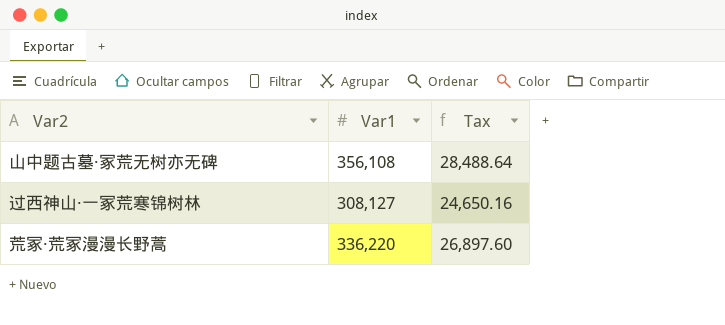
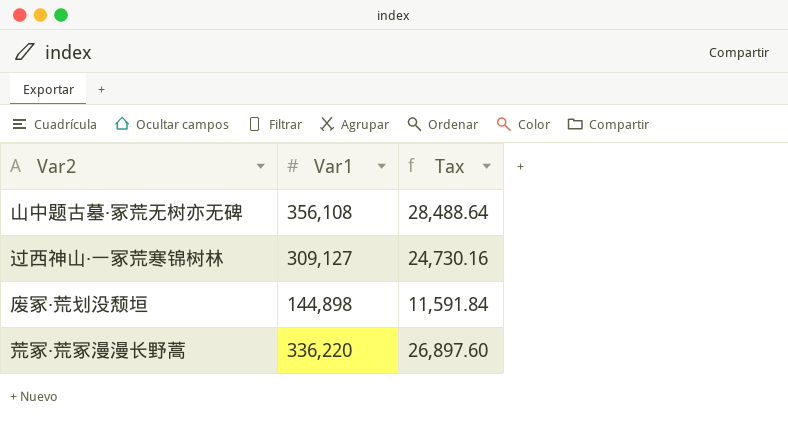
过西神山·一冢荒寒锦树林 | Var1: 308,127 -> 309,127
过西神山·一冢荒寒锦树林 | Tax: 24,650.16 -> 24,730.16
row 废冢·荒划没颓垣: none -> 144,898 | 11,591.84

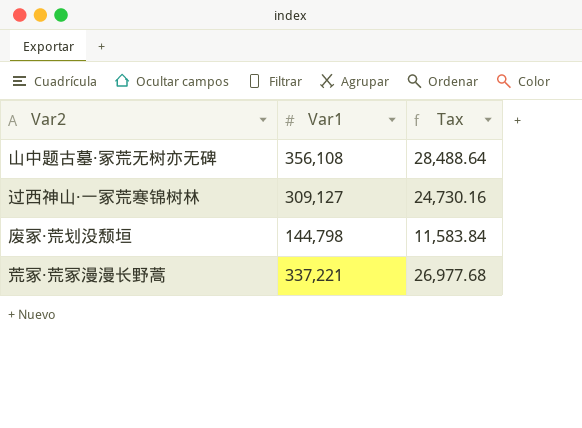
废冢·荒划没颓垣 | Var1: 144,898 -> 144,798
废冢·荒划没颓垣 | Tax: 11,591.84 -> 11,583.84
荒冢·荒冢漫漫长野蒿 | Var1: 336,220 -> 337,221
荒冢·荒冢漫漫长野蒿 | Tax: 26,897.60 -> 26,977.68

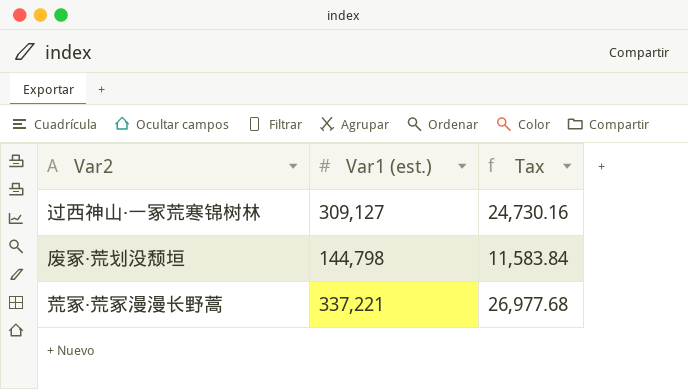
column name: Var1 -> Var1 (est.)
row 山中题古墓·冢荒无树亦无碑: 356,108 | 28,488.64 -> none

